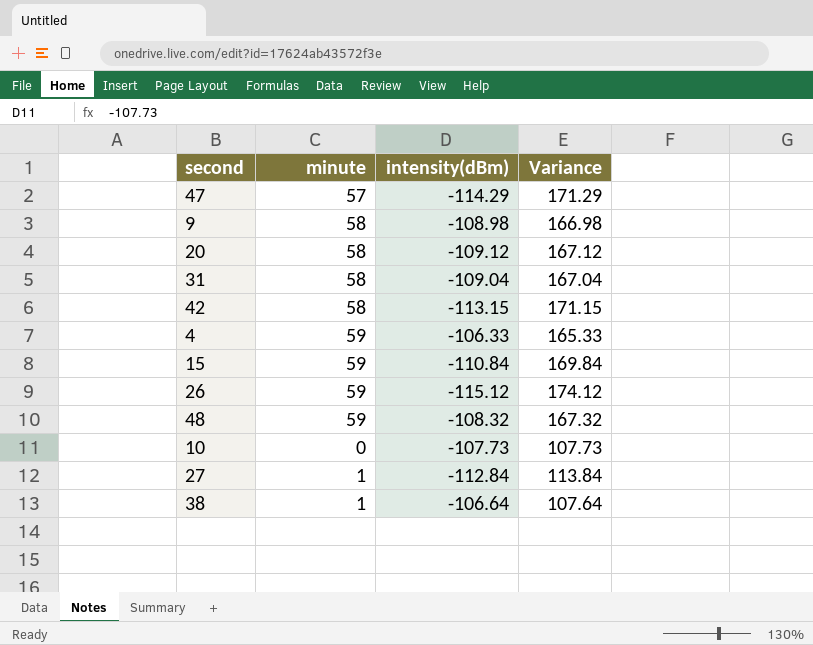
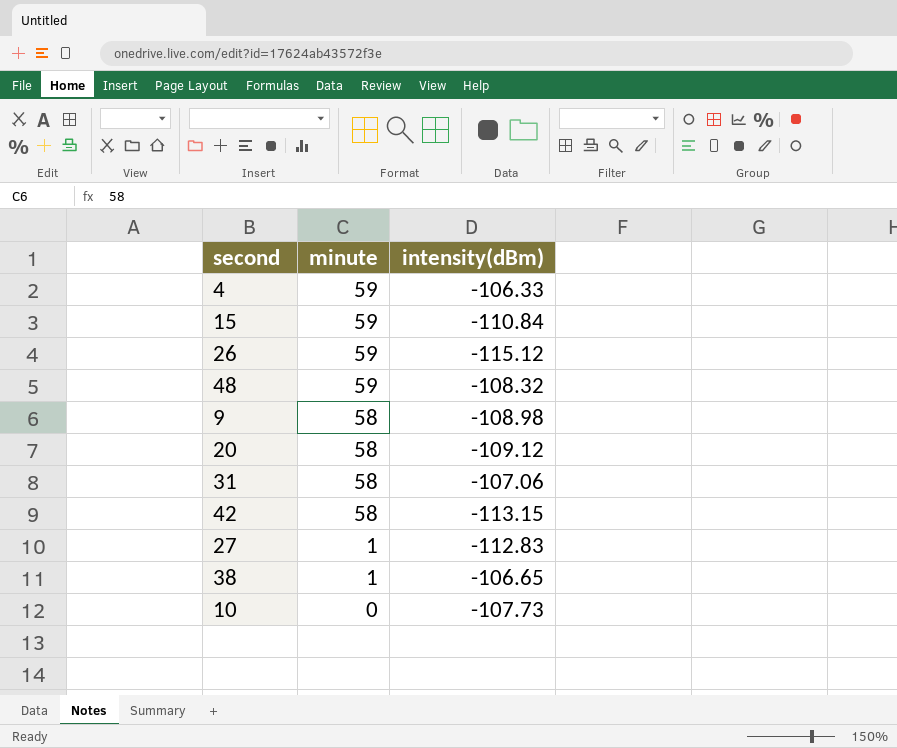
row order: none -> minute descending
column Variance | formula: [minute] - [intensity(dBm)] -> none
row 47: 57 | -114.29 | 171.29 -> none
31 | intensity(dBm): -109.04 -> -107.06
27 | intensity(dBm): -112.84 -> -112.83
38 | intensity(dBm): -106.64 -> -106.65

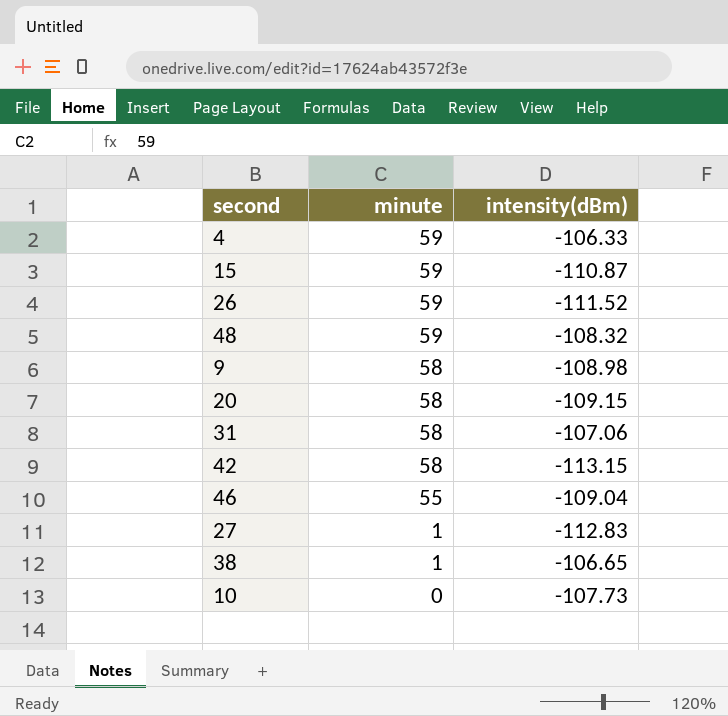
15 | intensity(dBm): -110.84 -> -110.87
26 | intensity(dBm): -115.12 -> -111.52
20 | intensity(dBm): -109.12 -> -109.15
row 46: none -> 55 | -109.04

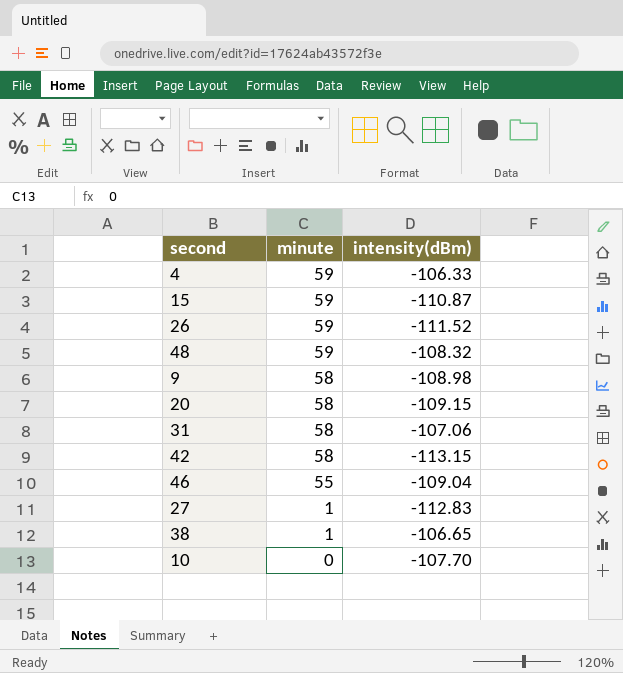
10 | intensity(dBm): -107.73 -> -107.70

